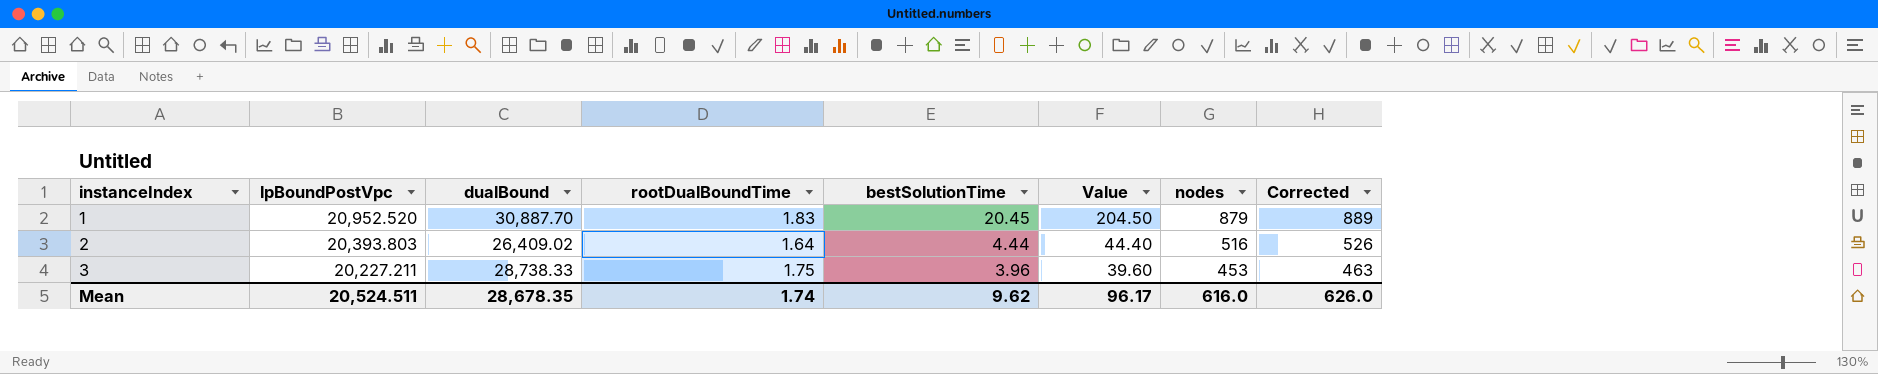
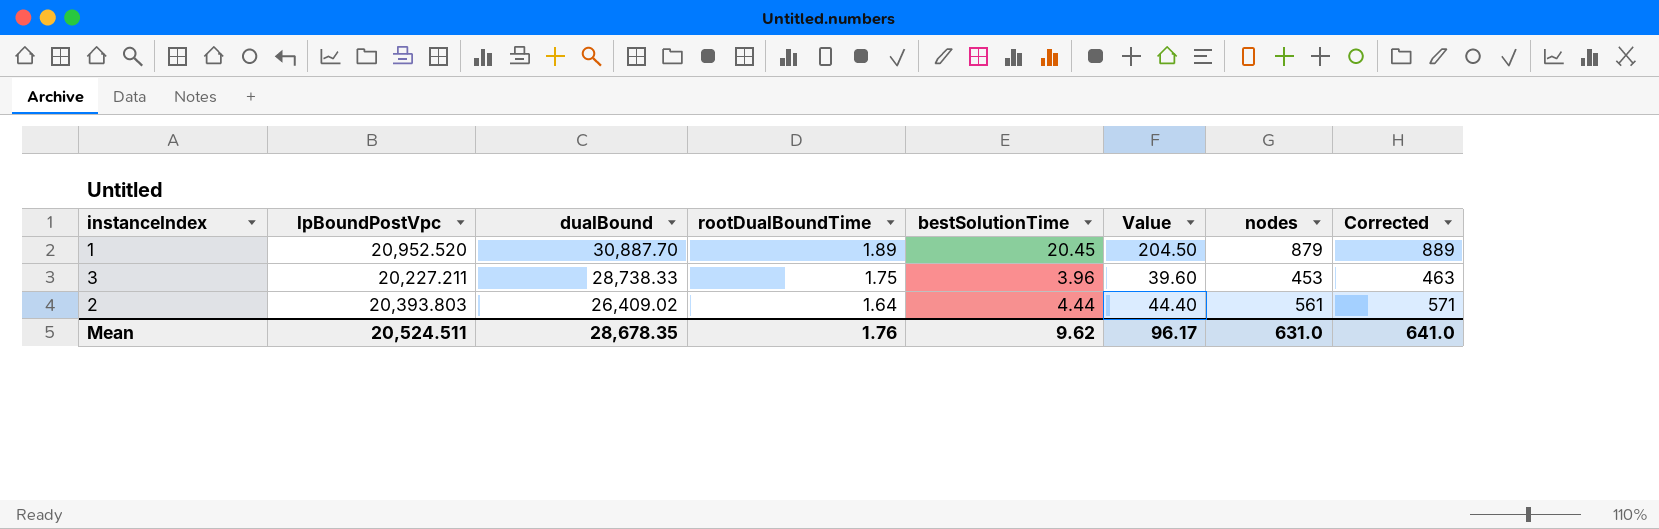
row order: instanceIndex ascending -> dualBound descending
1 | rootDualBoundTime: 1.83 -> 1.89
2 | nodes: 516 -> 561
2 | Corrected: 526 -> 571
Mean | rootDualBoundTime: 1.74 -> 1.76
Mean | nodes: 616.0 -> 631.0
Mean | Corrected: 626.0 -> 641.0

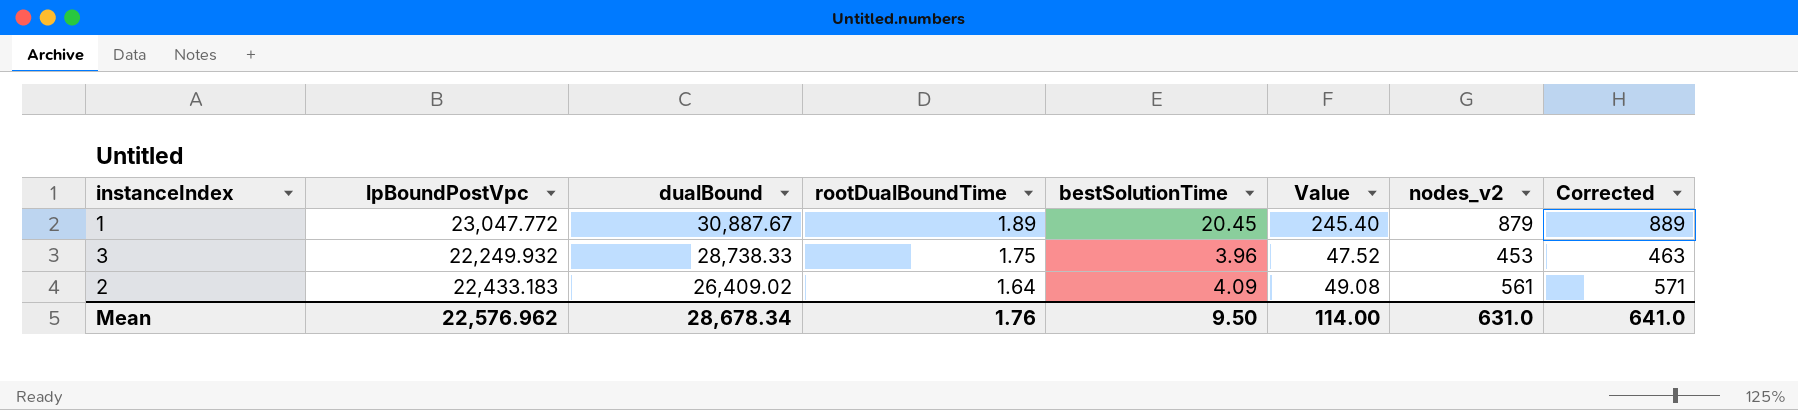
column Value | formula: [bestSolutionTime] * 10 -> [bestSolutionTime] * 12
column name: nodes -> nodes_v2
1 | lpBoundPostVpc: 20,952.520 -> 23,047.772
1 | dualBound: 30,887.70 -> 30,887.67
3 | lpBoundPostVpc: 20,227.211 -> 22,249.932
2 | lpBoundPostVpc: 20,393.803 -> 22,433.183
2 | bestSolutionTime: 4.44 -> 4.09
Mean | lpBoundPostVpc: 20,524.511 -> 22,576.962
Mean | dualBound: 28,678.35 -> 28,678.34
Mean | bestSolutionTime: 9.62 -> 9.50
Mean | Value: 96.17 -> 114.00

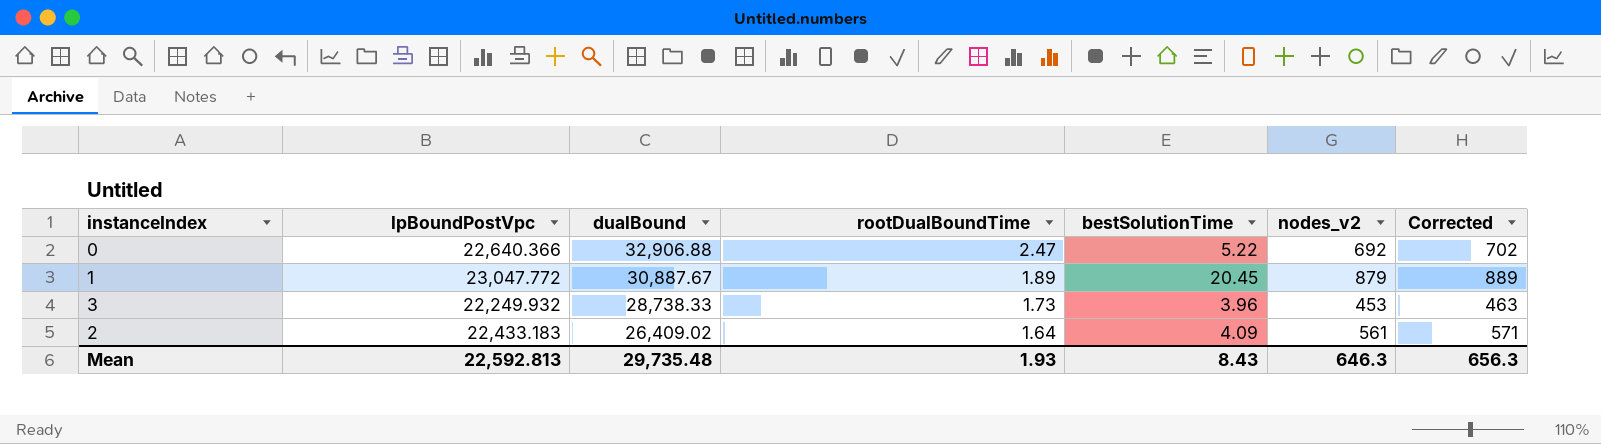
column Value | formula: [bestSolutionTime] * 12 -> none
row 0: none -> 22,640.366 | 32,906.88 | 2.47 | 5.22 | 692 | 702
3 | rootDualBoundTime: 1.75 -> 1.73
Mean | lpBoundPostVpc: 22,576.962 -> 22,592.813
Mean | dualBound: 28,678.34 -> 29,735.48
Mean | rootDualBoundTime: 1.76 -> 1.93
Mean | bestSolutionTime: 9.50 -> 8.43
Mean | nodes_v2: 631.0 -> 646.3
Mean | Corrected: 641.0 -> 656.3

